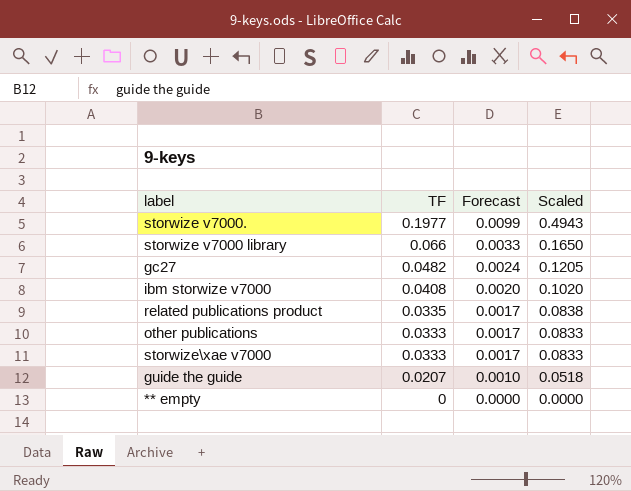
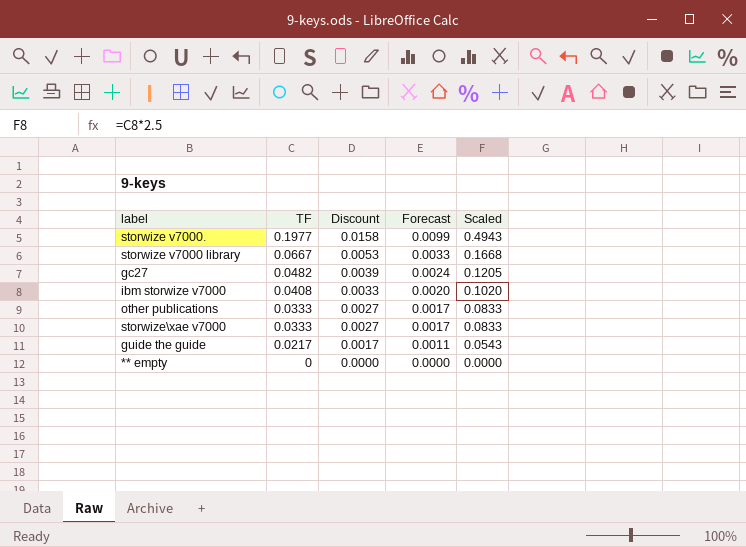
column Discount | formula: none -> [TF] * 0.08
row related publications product: 0.0335 | 0.0017 | 0.0838 -> none
storwize v7000 library | TF: 0.066 -> 0.0667
storwize v7000 library | Scaled: 0.1650 -> 0.1668
guide the guide | TF: 0.0207 -> 0.0217
guide the guide | Forecast: 0.0010 -> 0.0011
guide the guide | Scaled: 0.0518 -> 0.0543

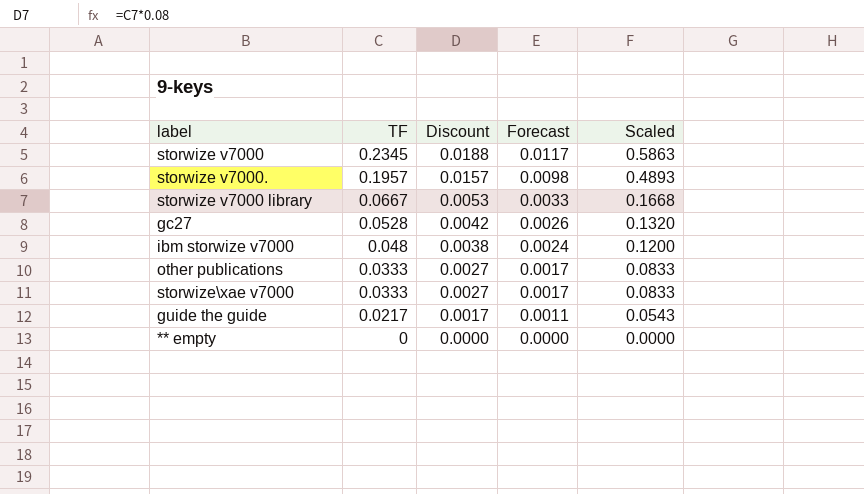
row storwize v7000: none -> 0.2345 | 0.0188 | 0.0117 | 0.5863
storwize v7000. | TF: 0.1977 -> 0.1957
storwize v7000. | Discount: 0.0158 -> 0.0157
storwize v7000. | Forecast: 0.0099 -> 0.0098
storwize v7000. | Scaled: 0.4943 -> 0.4893
gc27 | TF: 0.0482 -> 0.0528
gc27 | Discount: 0.0039 -> 0.0042
gc27 | Forecast: 0.0024 -> 0.0026
gc27 | Scaled: 0.1205 -> 0.1320
ibm storwize v7000 | TF: 0.0408 -> 0.048
ibm storwize v7000 | Discount: 0.0033 -> 0.0038
ibm storwize v7000 | Forecast: 0.0020 -> 0.0024
ibm storwize v7000 | Scaled: 0.1020 -> 0.1200

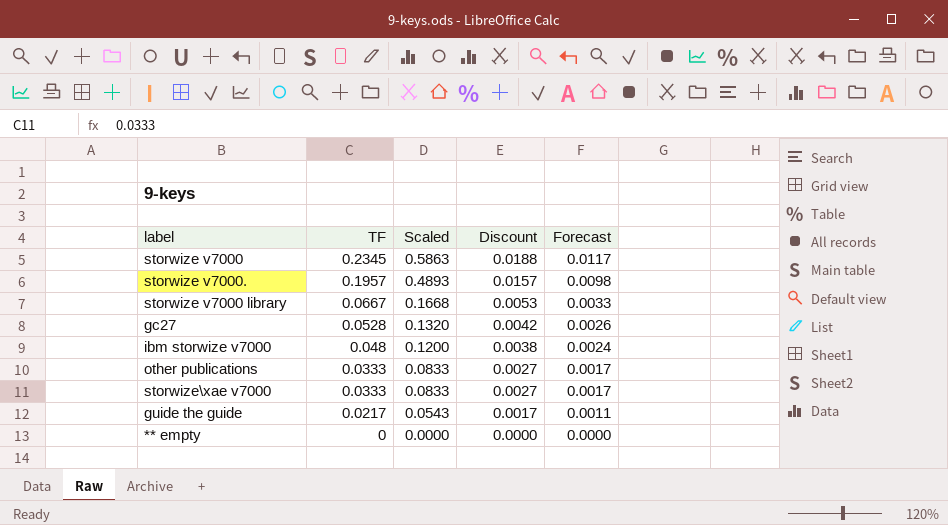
column Scaled | position: 5 -> 3

